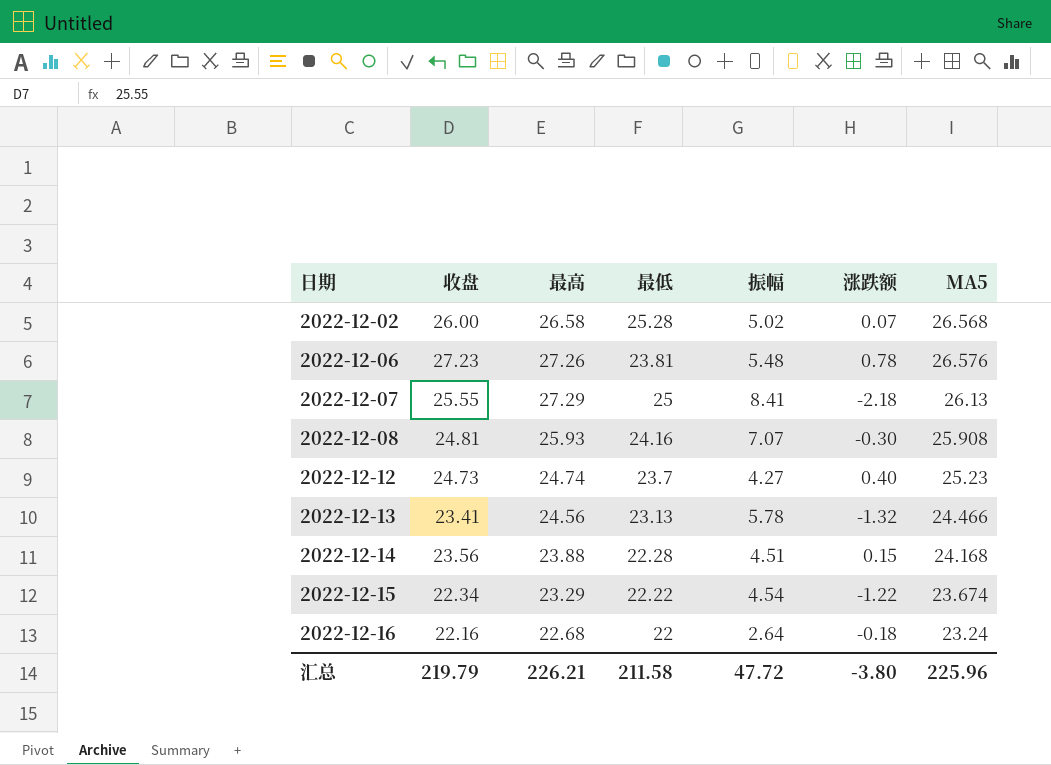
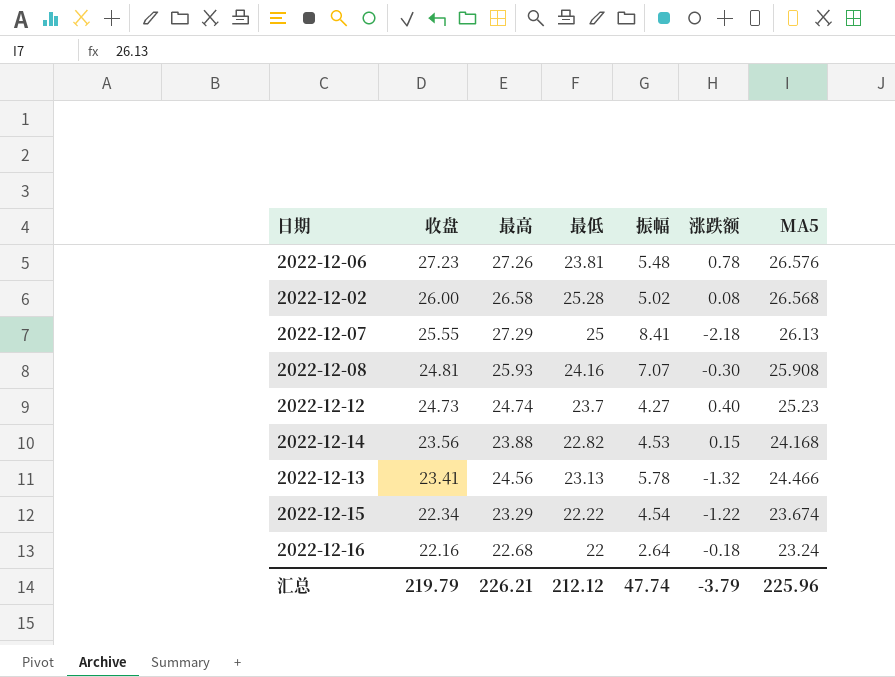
row order: 日期 ascending -> 收盘 descending
2022-12-02 | 涨跌额: 0.07 -> 0.08
2022-12-14 | 最低: 22.28 -> 22.82
2022-12-14 | 振幅: 4.51 -> 4.53
汇总 | 最低: 211.58 -> 212.12
汇总 | 振幅: 47.72 -> 47.74
汇总 | 涨跌额: -3.80 -> -3.79

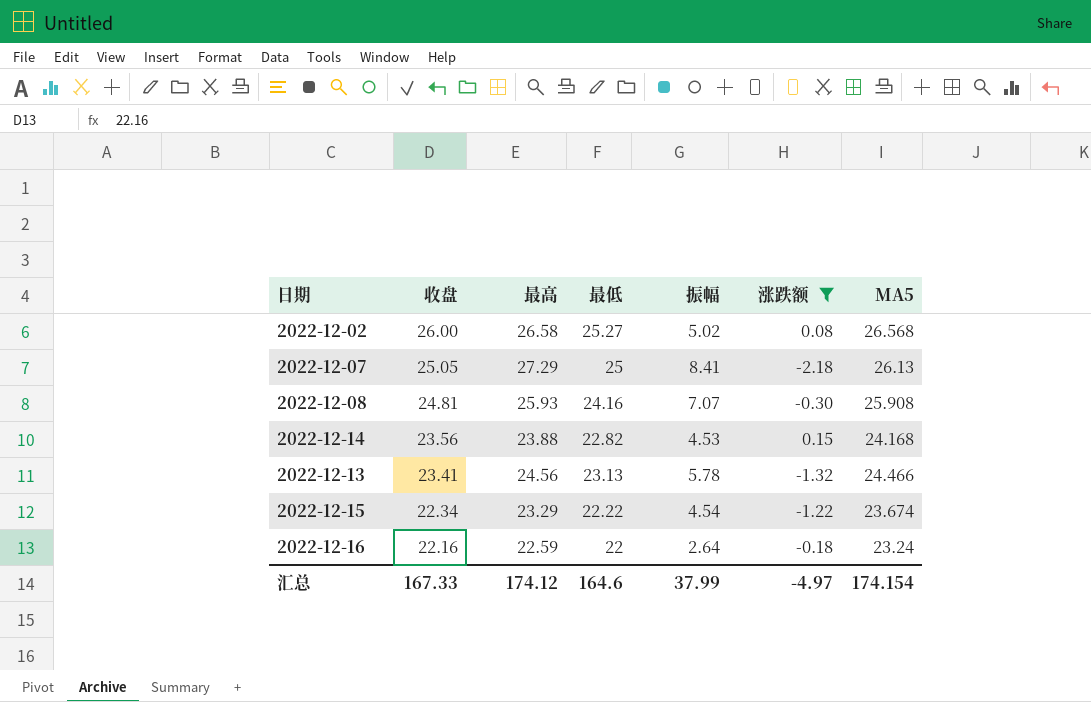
filter: none -> 涨跌额 <= 0.15
2022-12-02 | 最低: 25.28 -> 25.27
2022-12-07 | 收盘: 25.55 -> 25.05
2022-12-16 | 最高: 22.68 -> 22.59
汇总 | 收盘: 219.79 -> 167.33
汇总 | 最高: 226.21 -> 174.12
汇总 | 最低: 212.12 -> 164.6
汇总 | 振幅: 47.74 -> 37.99
汇总 | 涨跌额: -3.79 -> -4.97
汇总 | MA5: 225.96 -> 174.154

